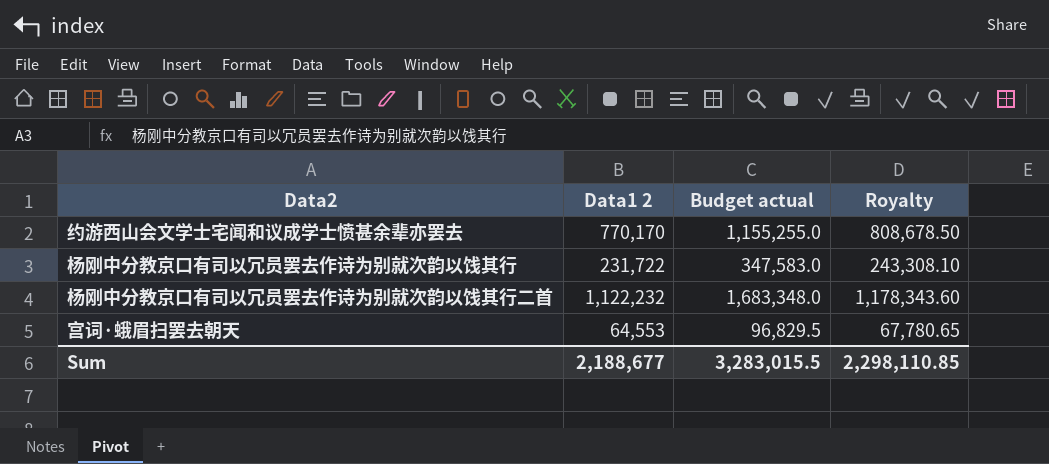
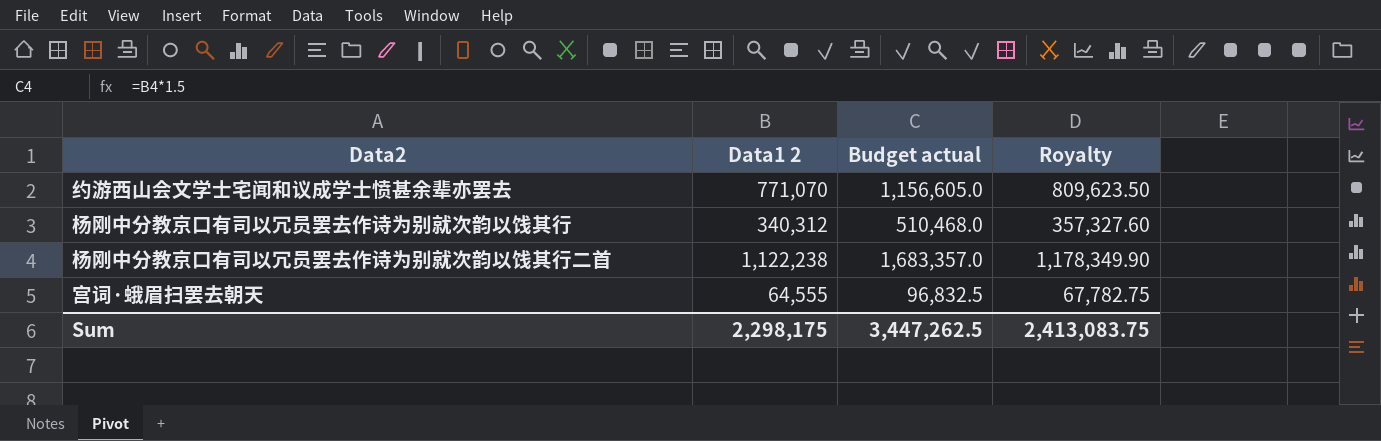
约游西山会文学士宅闻和议成学士愤甚余辈亦罢去 | Data1 2: 770,170 -> 771,070
约游西山会文学士宅闻和议成学士愤甚余辈亦罢去 | Budget actual: 1,155,255.0 -> 1,156,605.0
约游西山会文学士宅闻和议成学士愤甚余辈亦罢去 | Royalty: 808,678.50 -> 809,623.50
杨刚中分教京口有司以冗员罢去作诗为别就次韵以饯其行 | Data1 2: 231,722 -> 340,312
杨刚中分教京口有司以冗员罢去作诗为别就次韵以饯其行 | Budget actual: 347,583.0 -> 510,468.0
杨刚中分教京口有司以冗员罢去作诗为别就次韵以饯其行 | Royalty: 243,308.10 -> 357,327.60
杨刚中分教京口有司以冗员罢去作诗为别就次韵以饯其行二首 | Data1 2: 1,122,232 -> 1,122,238
杨刚中分教京口有司以冗员罢去作诗为别就次韵以饯其行二首 | Budget actual: 1,683,348.0 -> 1,683,357.0
杨刚中分教京口有司以冗员罢去作诗为别就次韵以饯其行二首 | Royalty: 1,178,343.60 -> 1,178,349.90
宫词·蛾眉扫罢去朝天 | Data1 2: 64,553 -> 64,555
宫词·蛾眉扫罢去朝天 | Budget actual: 96,829.5 -> 96,832.5
宫词·蛾眉扫罢去朝天 | Royalty: 67,780.65 -> 67,782.75
Sum | Data1 2: 2,188,677 -> 2,298,175
Sum | Budget actual: 3,283,015.5 -> 3,447,262.5
Sum | Royalty: 2,298,110.85 -> 2,413,083.75

